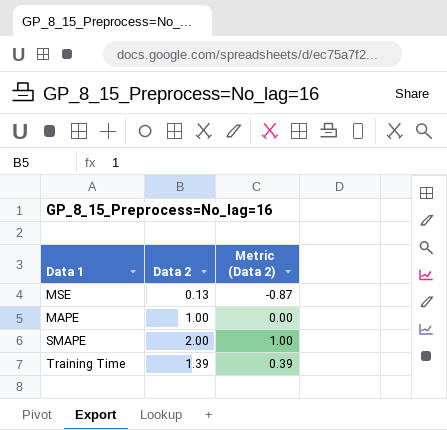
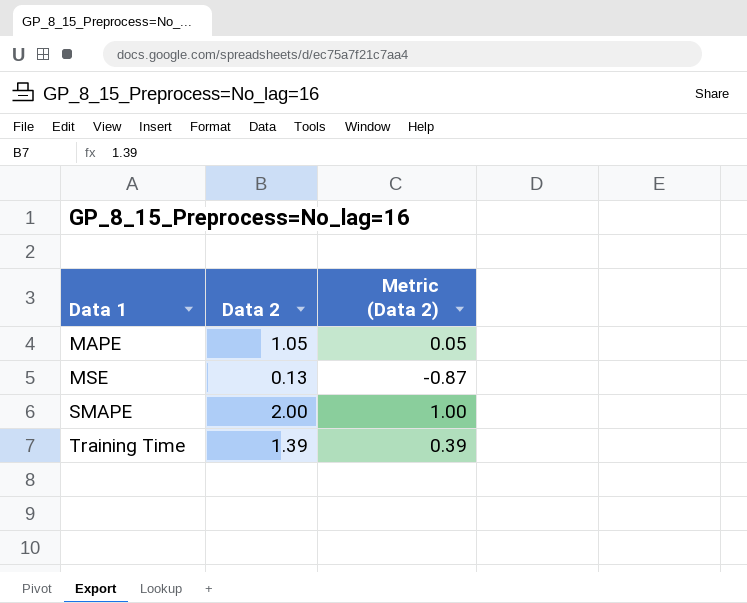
row order: none -> Data 1 ascending
MAPE | Data 2: 1.00 -> 1.05
MAPE | Metric (Data 2): 0.00 -> 0.05

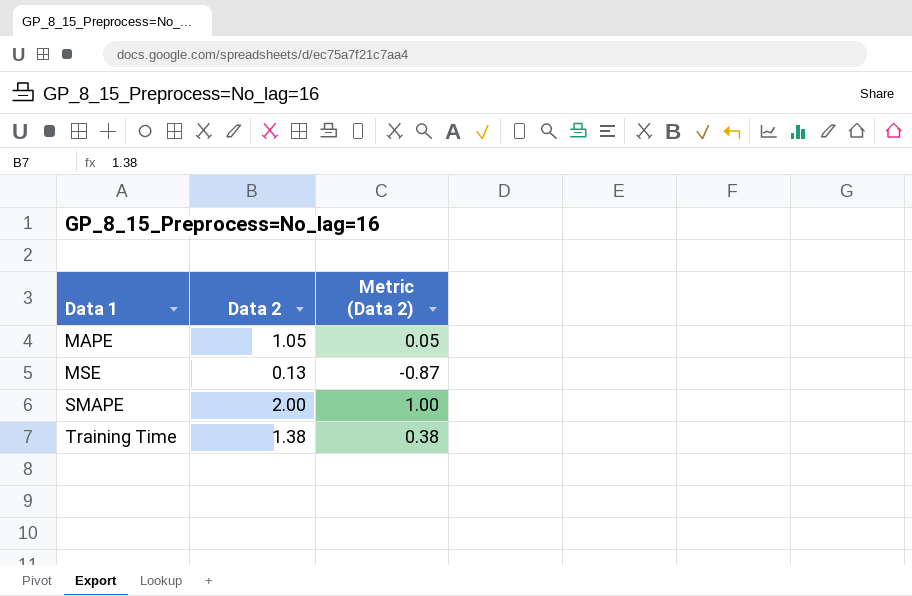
Training Time | Data 2: 1.39 -> 1.38
Training Time | Metric (Data 2): 0.39 -> 0.38

